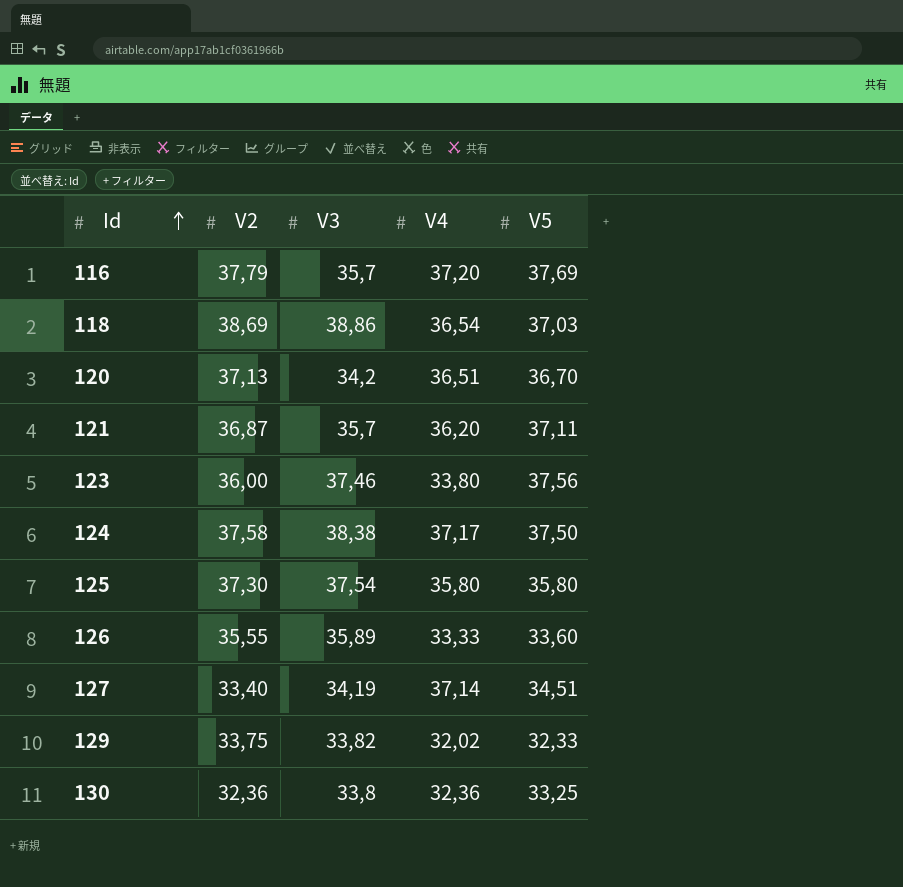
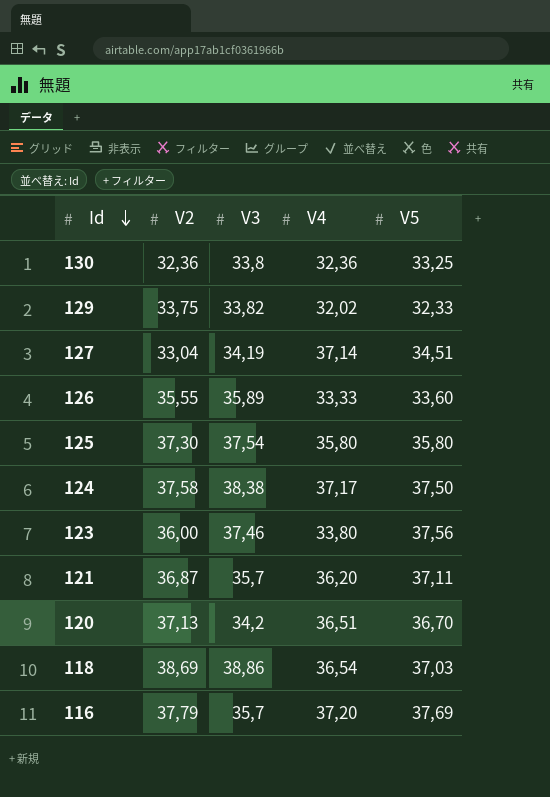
row order: Id ascending -> Id descending
127 | V2: 33,40 -> 33,04

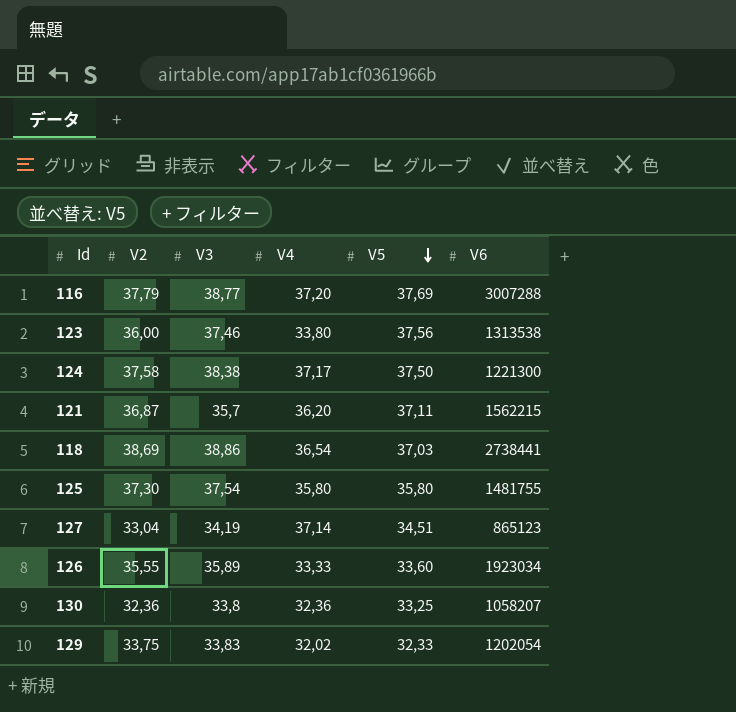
row order: Id descending -> V5 descending
column V6 | position: none -> 6
row 120: 37,13 | 34,2 | 36,51 | 36,70 -> none
116 | V3: 35,7 -> 38,77
129 | V3: 33,82 -> 33,83

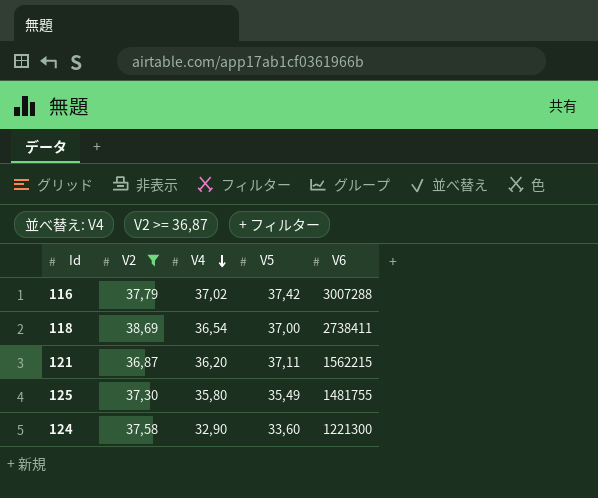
filter: none -> V2 >= 36,87
row order: V5 descending -> V4 descending
column V3 | position: 3 -> none
116 | V4: 37,20 -> 37,02
116 | V5: 37,69 -> 37,42
118 | V5: 37,03 -> 37,00
118 | V6: 2738441 -> 2738411
125 | V5: 35,80 -> 35,49
124 | V4: 37,17 -> 32,90
124 | V5: 37,50 -> 33,60

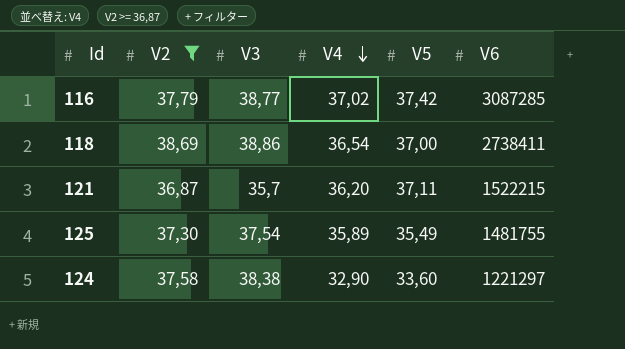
column V3 | position: none -> 3
116 | V6: 3007288 -> 3087285
121 | V6: 1562215 -> 1522215
125 | V4: 35,80 -> 35,89
124 | V6: 1221300 -> 1221297

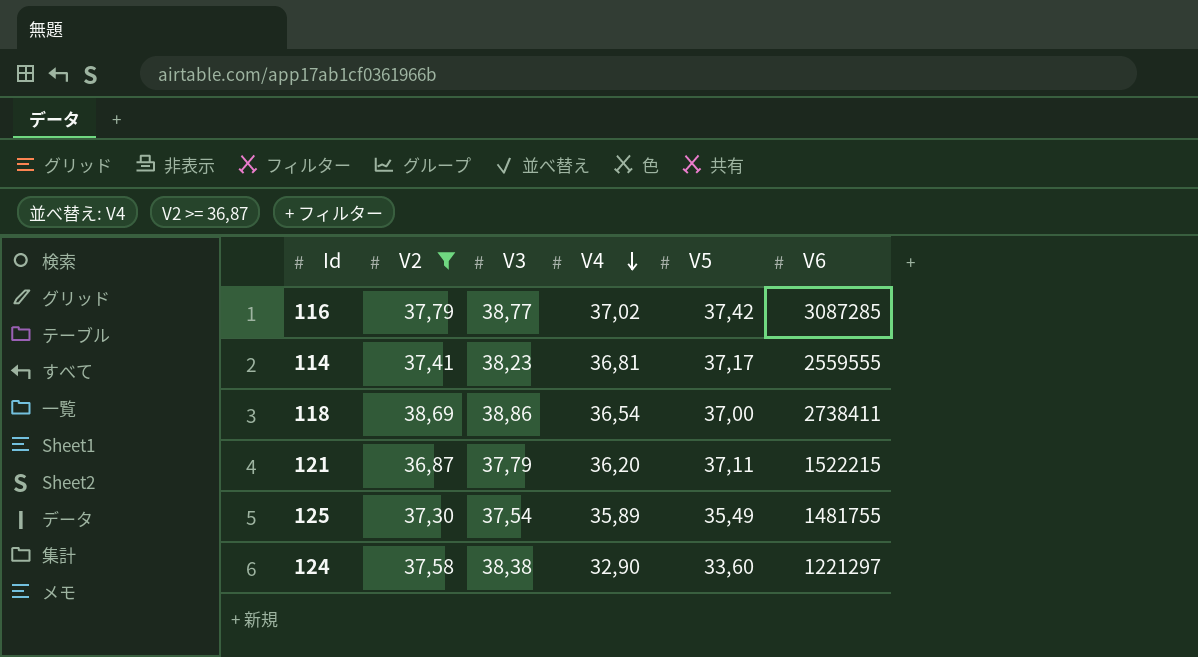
row 114: none -> 37,41 | 38,23 | 36,81 | 37,17 | 2559555
121 | V3: 35,7 -> 37,79

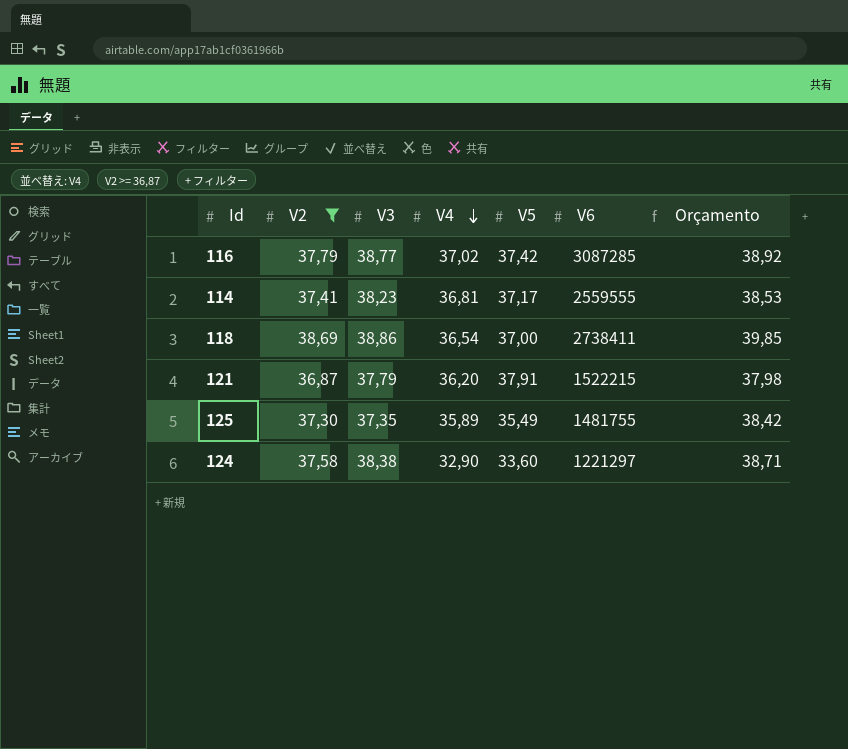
column Orçamento | formula: none -> [V2] * 1,03
121 | V5: 37,11 -> 37,91
125 | V3: 37,54 -> 37,35

